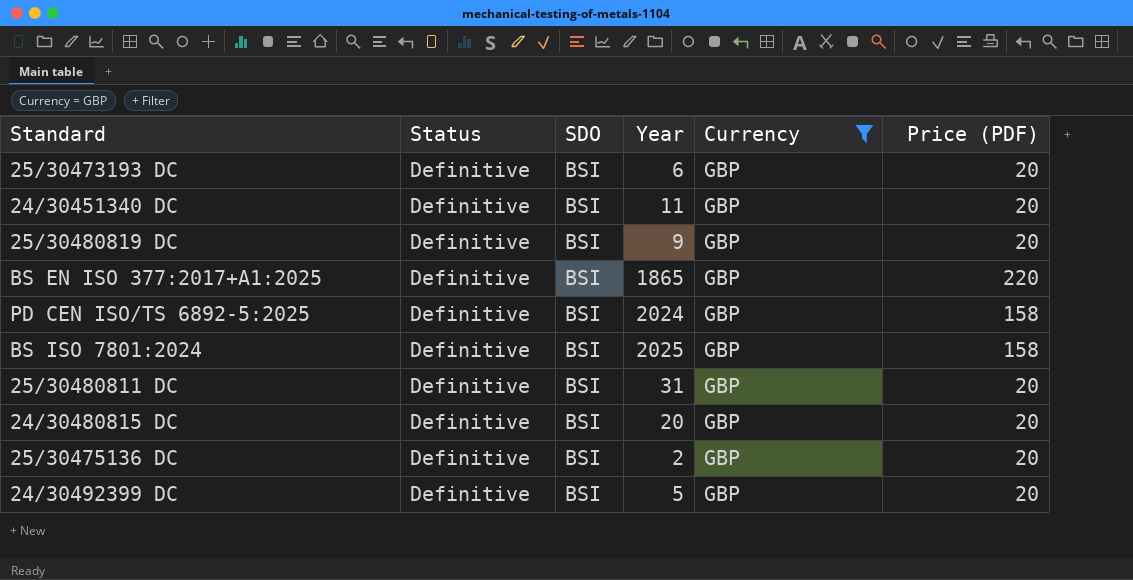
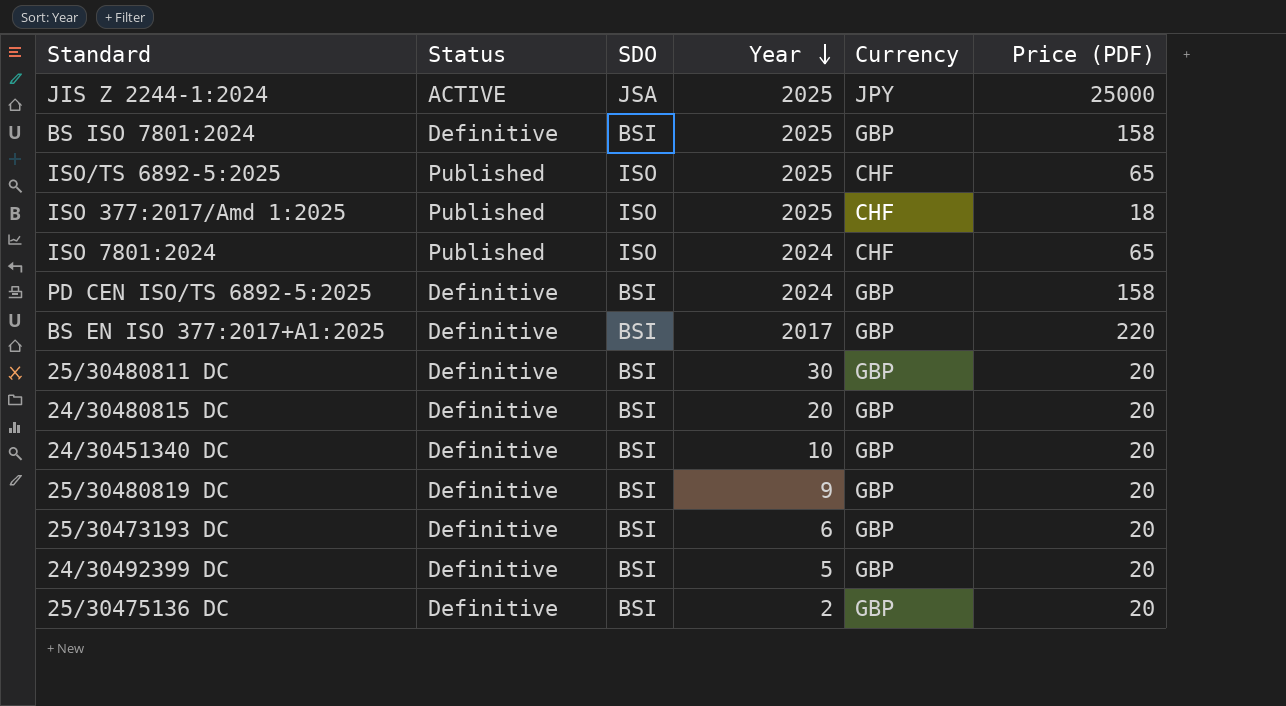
filter: Currency = GBP -> none
row order: none -> Year descending
BS EN ISO 377:2017+A1:2025 | Year: 1865 -> 2017
25/30480811 DC | Year: 31 -> 30
24/30451340 DC | Year: 11 -> 10

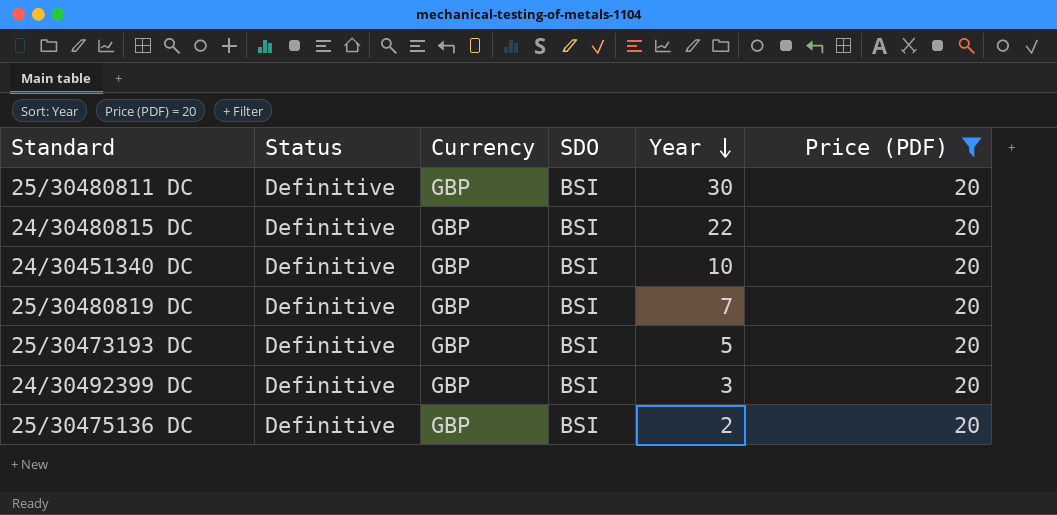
filter: none -> Price (PDF) = 20
column Currency | position: 5 -> 3
24/30480815 DC | Year: 20 -> 22
25/30480819 DC | Year: 9 -> 7
25/30473193 DC | Year: 6 -> 5
24/30492399 DC | Year: 5 -> 3

